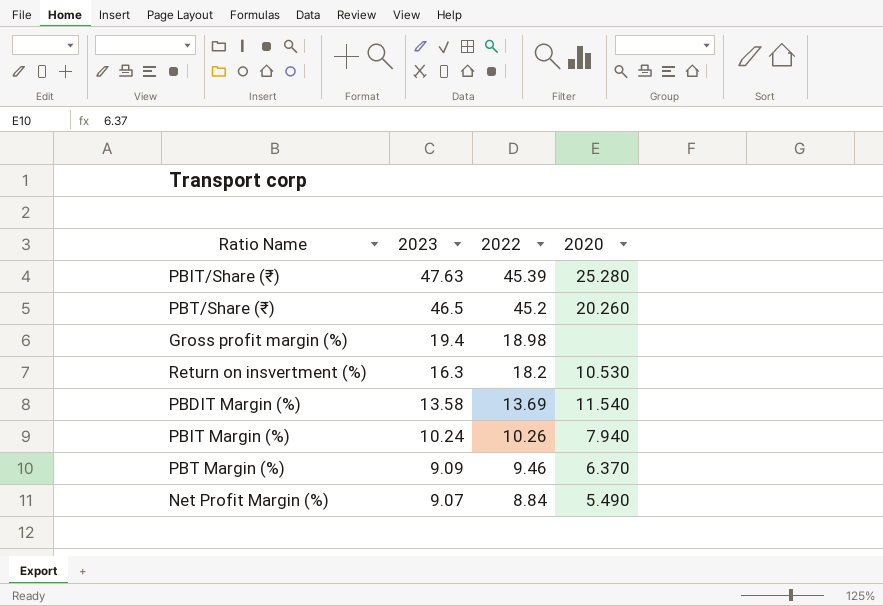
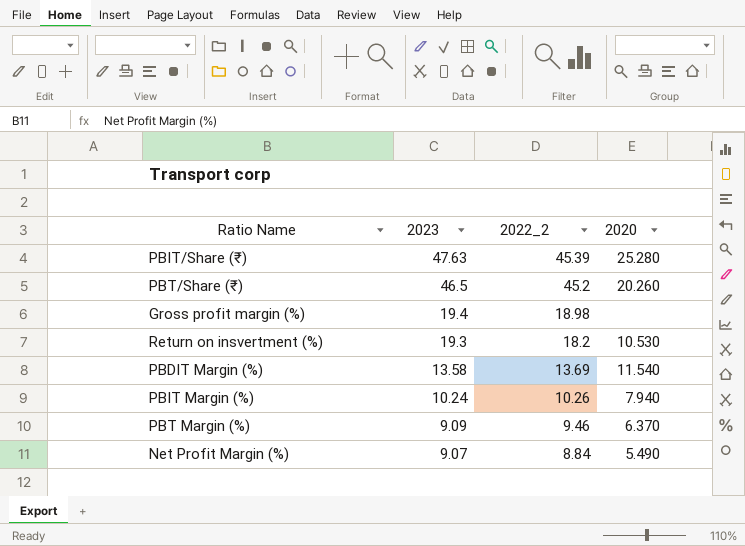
column name: 2022 -> 2022_2
Return on insvertment (%) | 2023: 16.3 -> 19.3

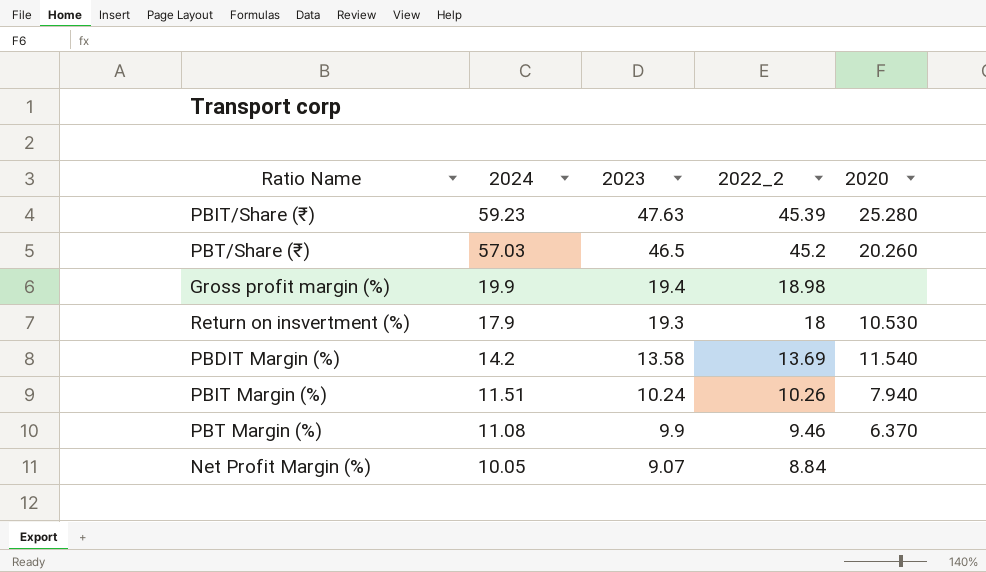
column 2024 | position: none -> 2
Return on insvertment (%) | 2022_2: 18.2 -> 18
PBT Margin (%) | 2023: 9.09 -> 9.9
Net Profit Margin (%) | 2020: 5.490 -> none

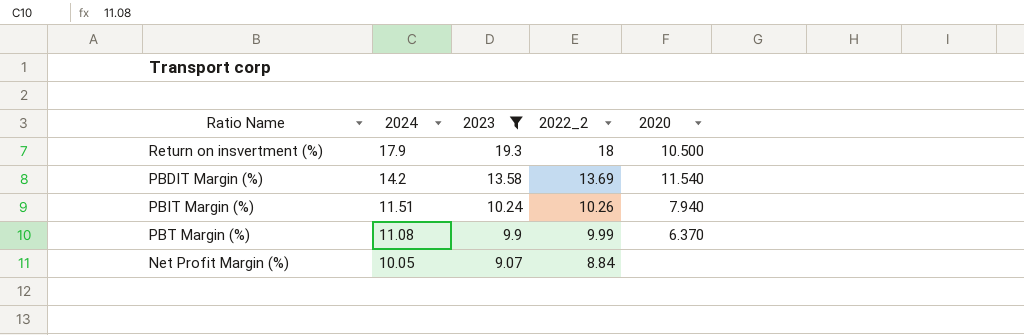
filter: none -> 2023 <= 19.3
Return on insvertment (%) | 2020: 10.530 -> 10.500
PBT Margin (%) | 2022_2: 9.46 -> 9.99

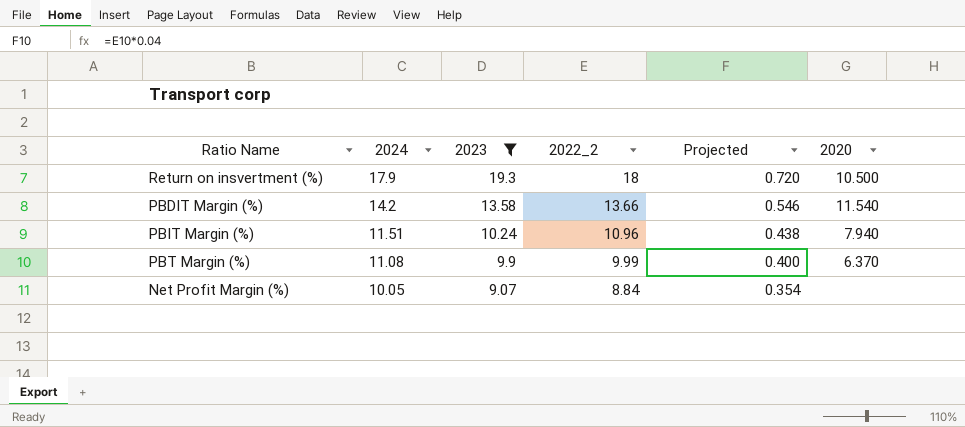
column Projected | formula: none -> [2022_2] * 0.04
PBDIT Margin (%) | 2022_2: 13.69 -> 13.66
PBIT Margin (%) | 2022_2: 10.26 -> 10.96

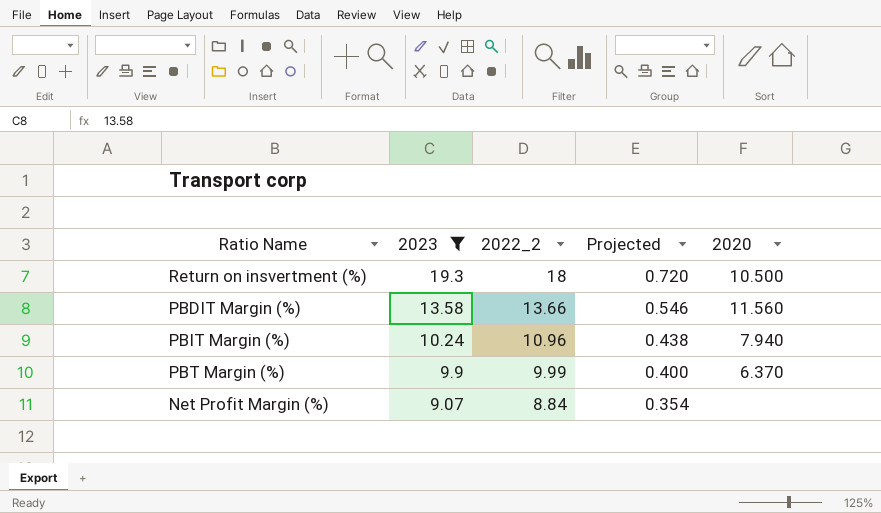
column 2024 | position: 2 -> none
PBDIT Margin (%) | 2020: 11.540 -> 11.560

